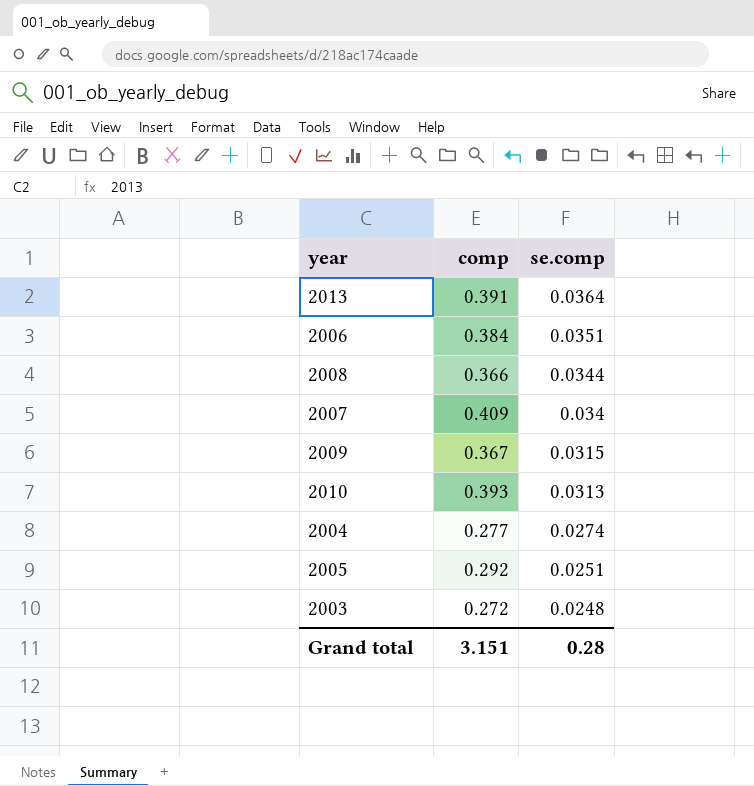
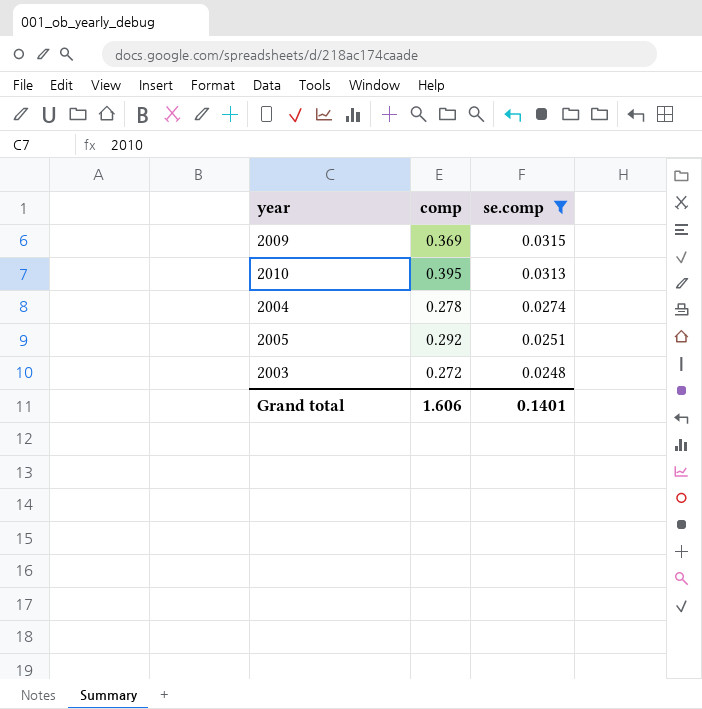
filter: none -> se.comp <= 0.0315
2009 | comp: 0.367 -> 0.369
2010 | comp: 0.393 -> 0.395
2004 | comp: 0.277 -> 0.278
Grand total | comp: 3.151 -> 1.606
Grand total | se.comp: 0.28 -> 0.1401

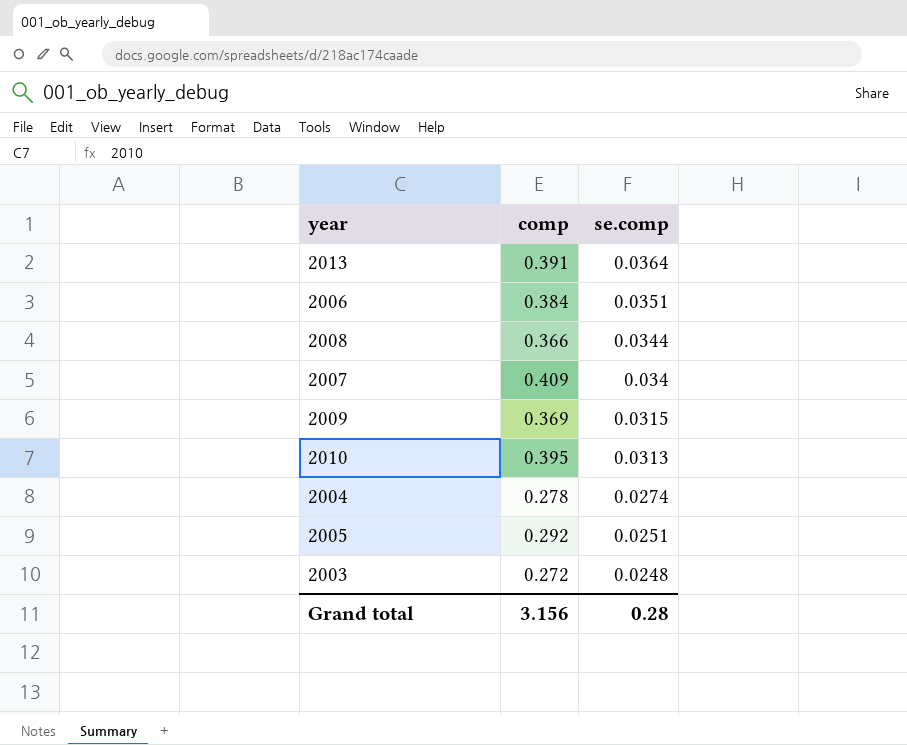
filter: se.comp <= 0.0315 -> none
Grand total | comp: 1.606 -> 3.156
Grand total | se.comp: 0.1401 -> 0.28

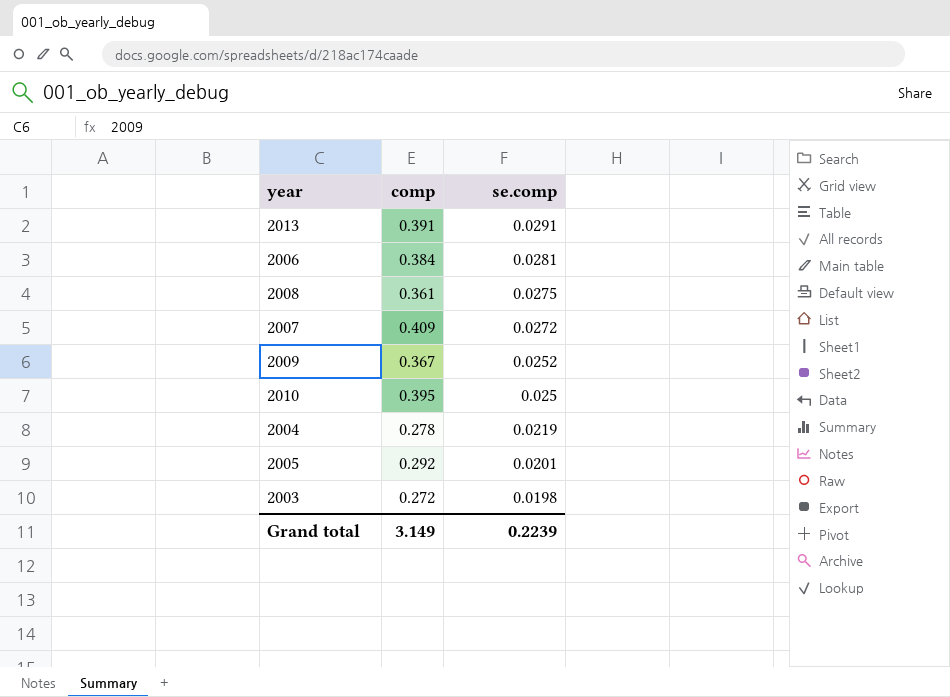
2013 | se.comp: 0.0364 -> 0.0291
2006 | se.comp: 0.0351 -> 0.0281
2008 | comp: 0.366 -> 0.361
2008 | se.comp: 0.0344 -> 0.0275
2007 | se.comp: 0.034 -> 0.0272
2009 | comp: 0.369 -> 0.367
2009 | se.comp: 0.0315 -> 0.0252
2010 | se.comp: 0.0313 -> 0.025
2004 | se.comp: 0.0274 -> 0.0219
2005 | se.comp: 0.0251 -> 0.0201
2003 | se.comp: 0.0248 -> 0.0198
Grand total | comp: 3.156 -> 3.149
Grand total | se.comp: 0.28 -> 0.2239

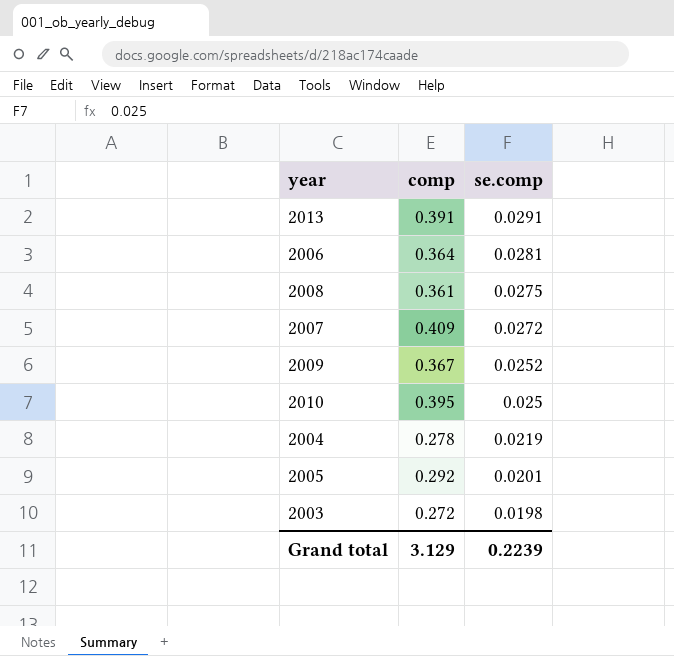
2006 | comp: 0.384 -> 0.364
Grand total | comp: 3.149 -> 3.129

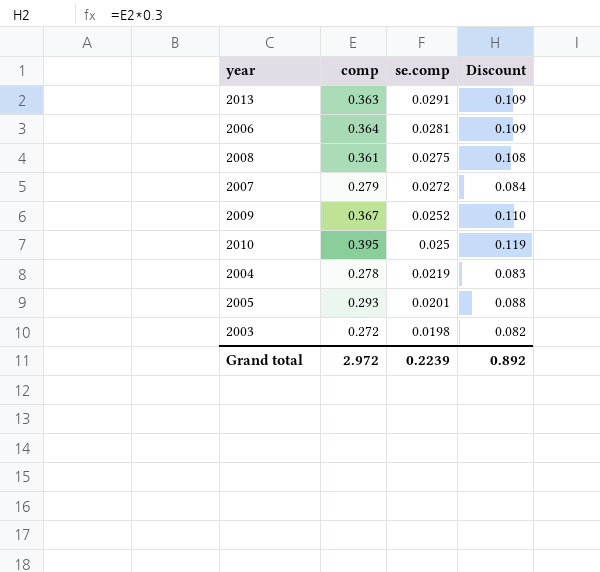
column Discount | formula: none -> [comp] * 0.3
2013 | comp: 0.391 -> 0.363
2007 | comp: 0.409 -> 0.279
2005 | comp: 0.292 -> 0.293
Grand total | comp: 3.129 -> 2.972

